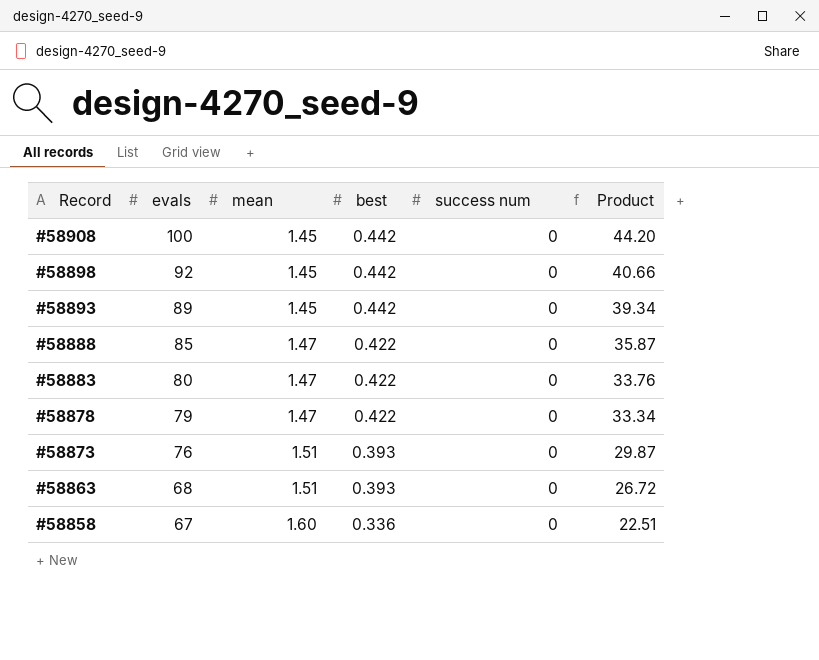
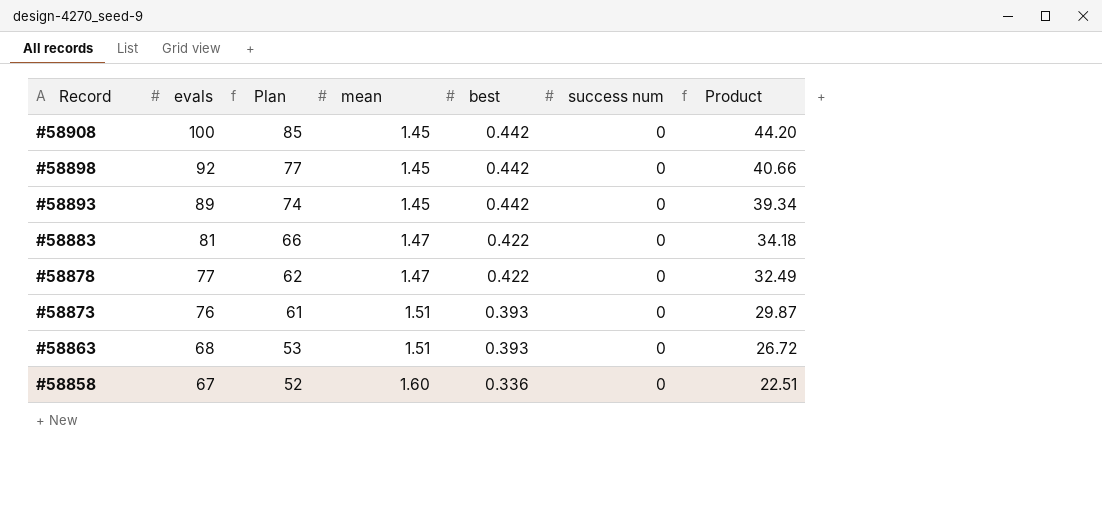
column Plan | formula: none -> [evals] - 15
row #58888: 85 | 1.47 | 0.422 | 0 | 35.87 -> none
#58883 | evals: 80 -> 81
#58883 | Product: 33.76 -> 34.18
#58878 | evals: 79 -> 77
#58878 | Product: 33.34 -> 32.49

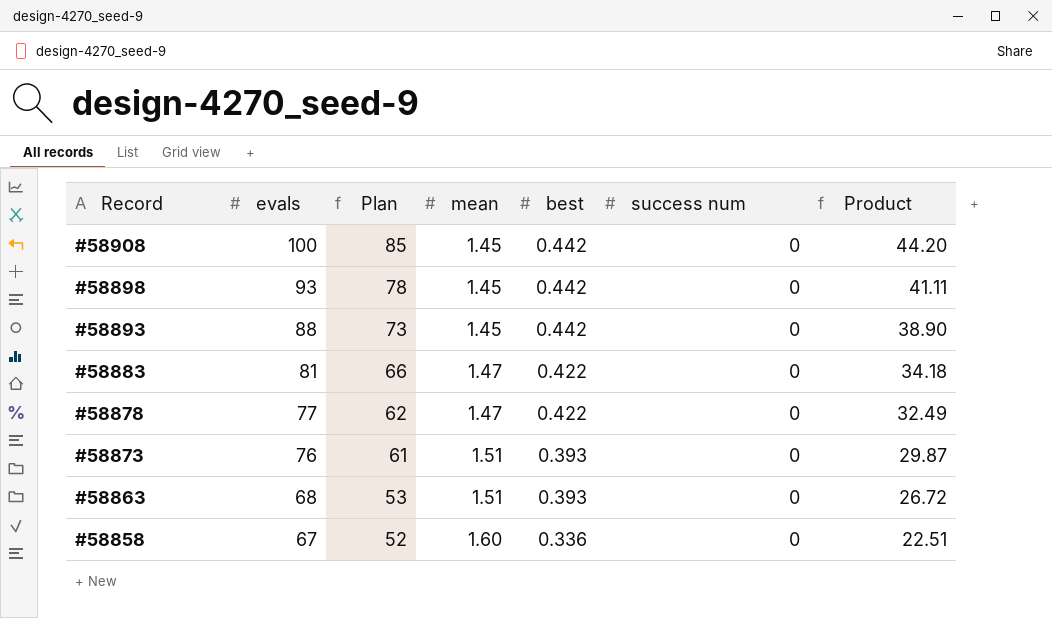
#58898 | evals: 92 -> 93
#58898 | Plan: 77 -> 78
#58898 | Product: 40.66 -> 41.11
#58893 | evals: 89 -> 88
#58893 | Plan: 74 -> 73
#58893 | Product: 39.34 -> 38.90

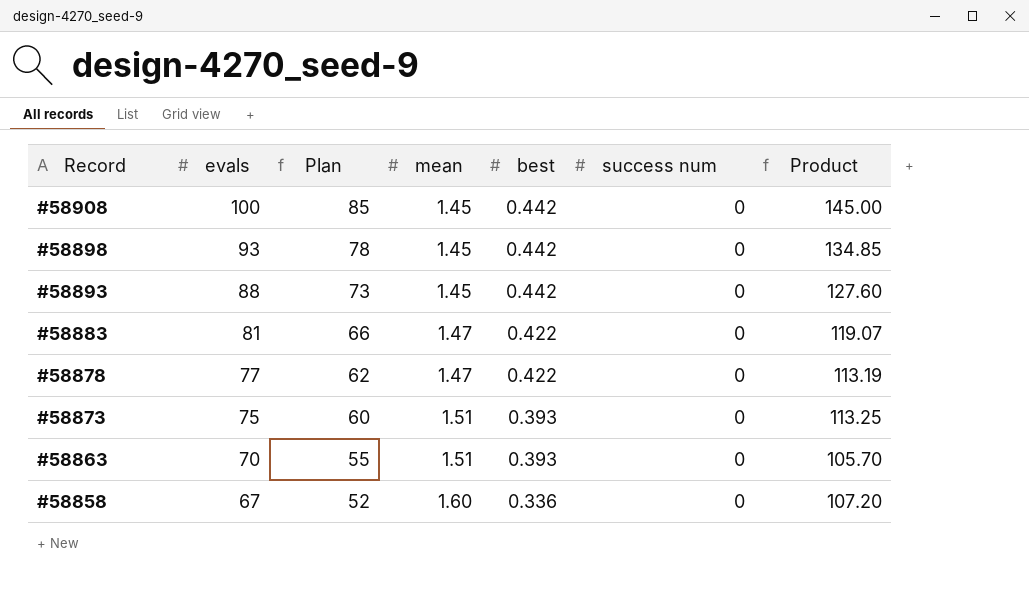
column Product | formula: [evals] * [best] -> [evals] * [mean]
#58873 | evals: 76 -> 75
#58873 | Plan: 61 -> 60
#58863 | evals: 68 -> 70
#58863 | Plan: 53 -> 55

